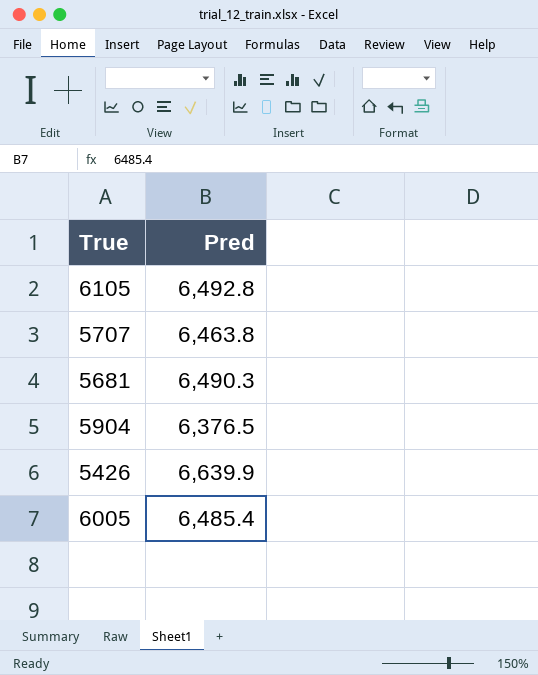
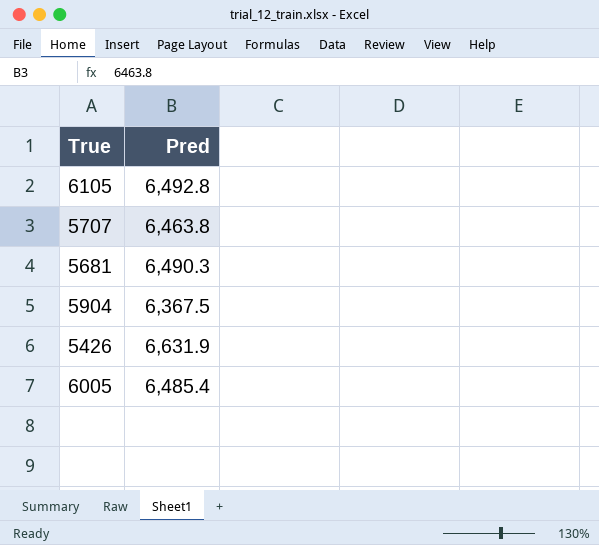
5904 | Pred: 6,376.5 -> 6,367.5
5426 | Pred: 6,639.9 -> 6,631.9

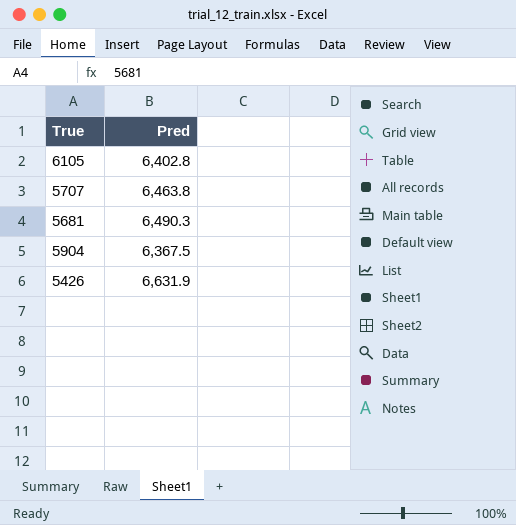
row 6005: 6,485.4 -> none
6105 | Pred: 6,492.8 -> 6,402.8

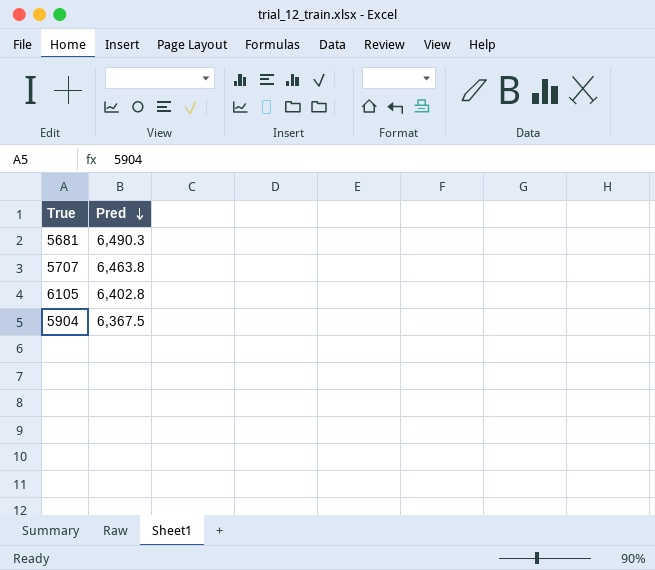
row order: none -> Pred descending
row 5426: 6,631.9 -> none

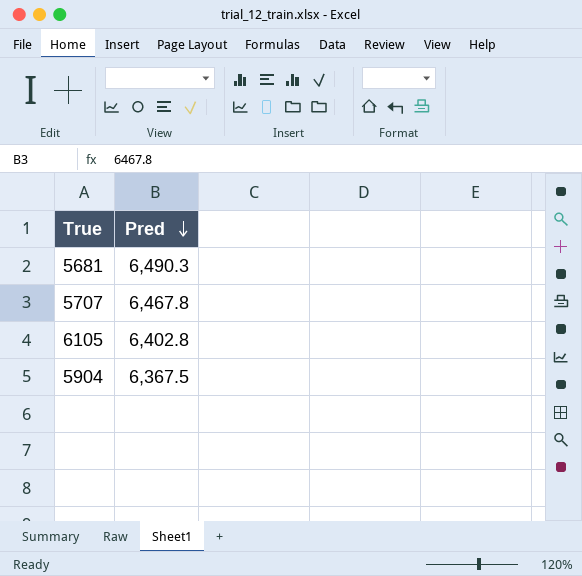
5707 | Pred: 6,463.8 -> 6,467.8

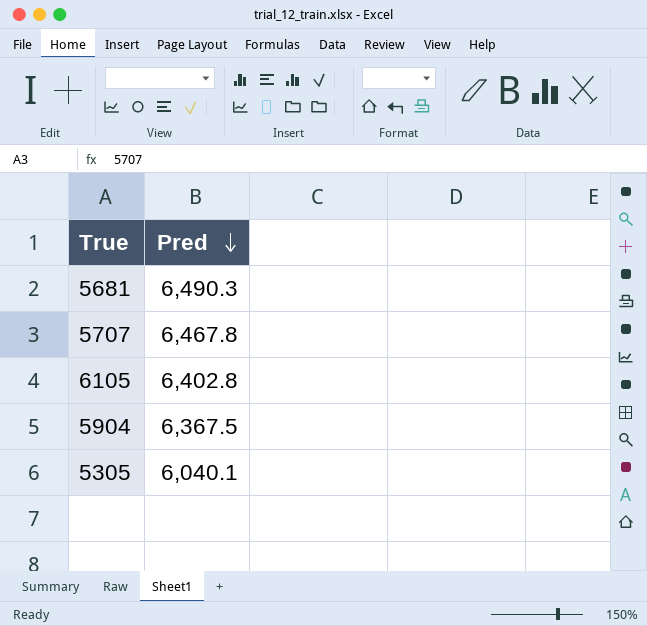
row 5305: none -> 6,040.1

